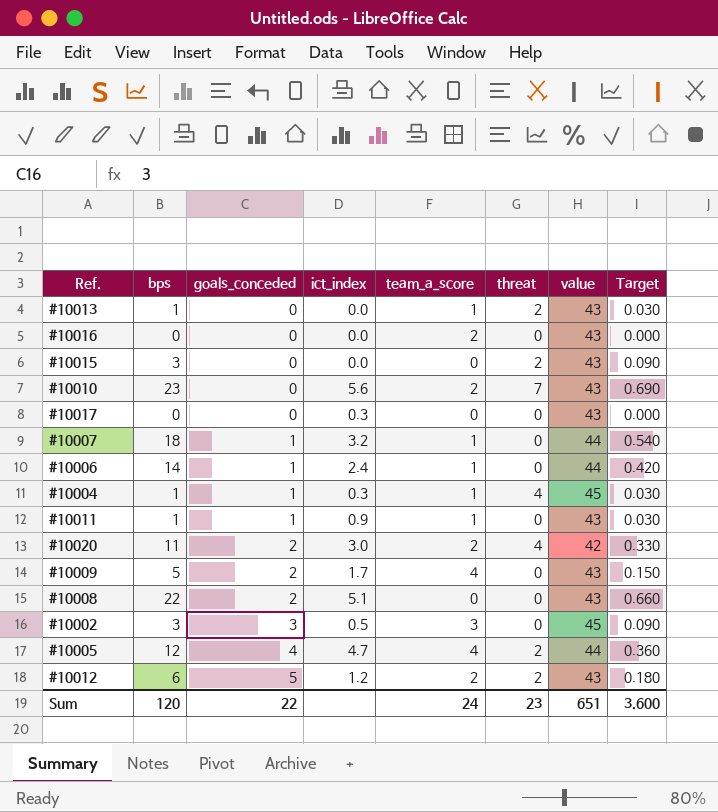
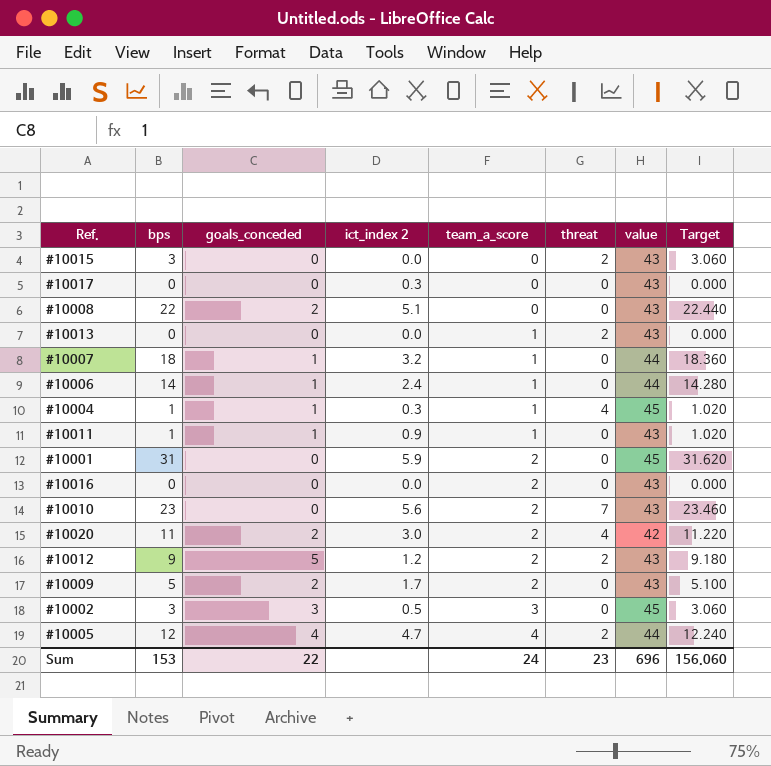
row order: goals_conceded ascending -> team_a_score ascending
column name: ict_index -> ict_index 2
column Target | formula: [bps] * 0.03 -> [bps] * 1.02
#10013 | bps: 1 -> 0
row #10001: none -> 31 | 0 | 5.9 | 2 | 0 | 45 | 31.620
#10012 | bps: 6 -> 9
#10009 | team_a_score: 4 -> 2
Sum | bps: 120 -> 153
Sum | value: 651 -> 696
Sum | Target: 3.600 -> 156.060

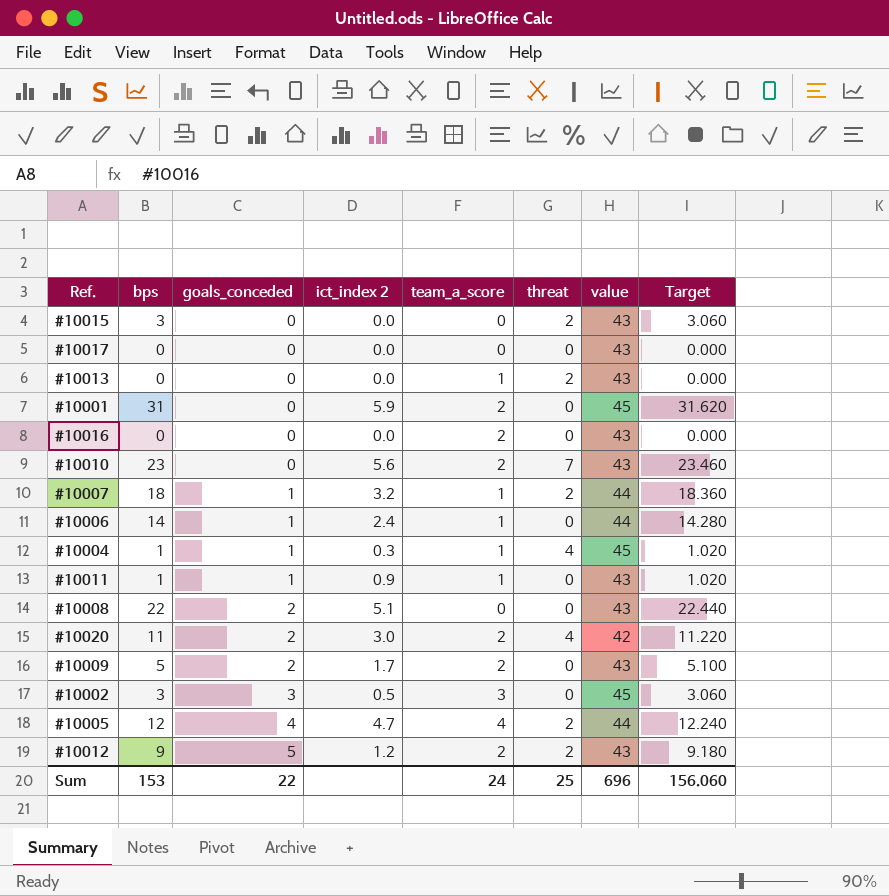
row order: team_a_score ascending -> goals_conceded ascending
#10017 | ict_index 2: 0.3 -> 0.0
#10007 | threat: 0 -> 2
Sum | threat: 23 -> 25

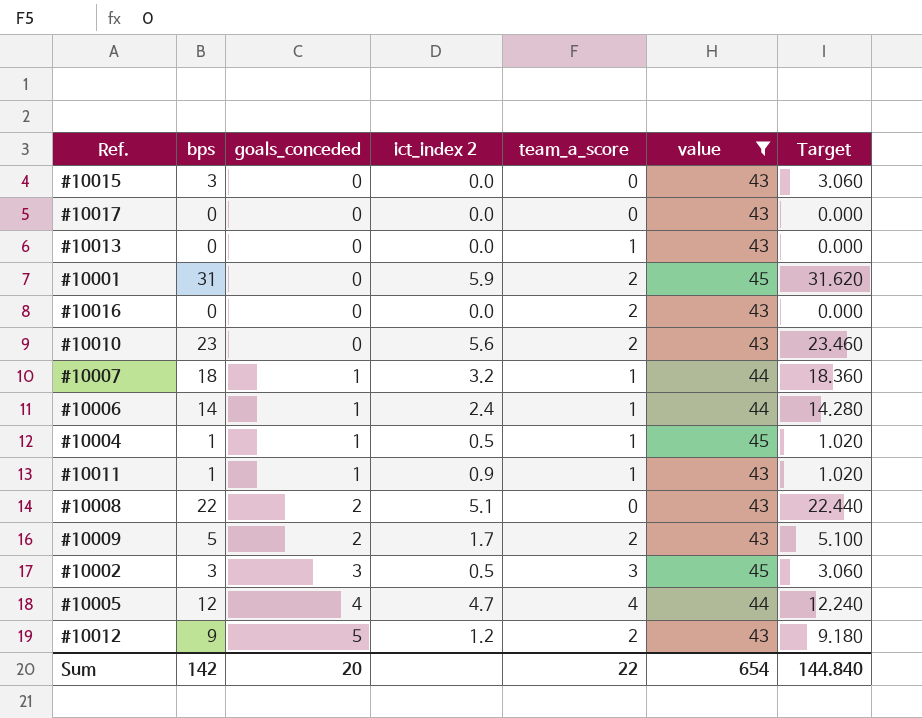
filter: none -> value != 42
column threat | position: 6 -> none
#10004 | ict_index 2: 0.3 -> 0.5
Sum | bps: 153 -> 142
Sum | goals_conceded: 22 -> 20
Sum | team_a_score: 24 -> 22
Sum | value: 696 -> 654
Sum | Target: 156.060 -> 144.840

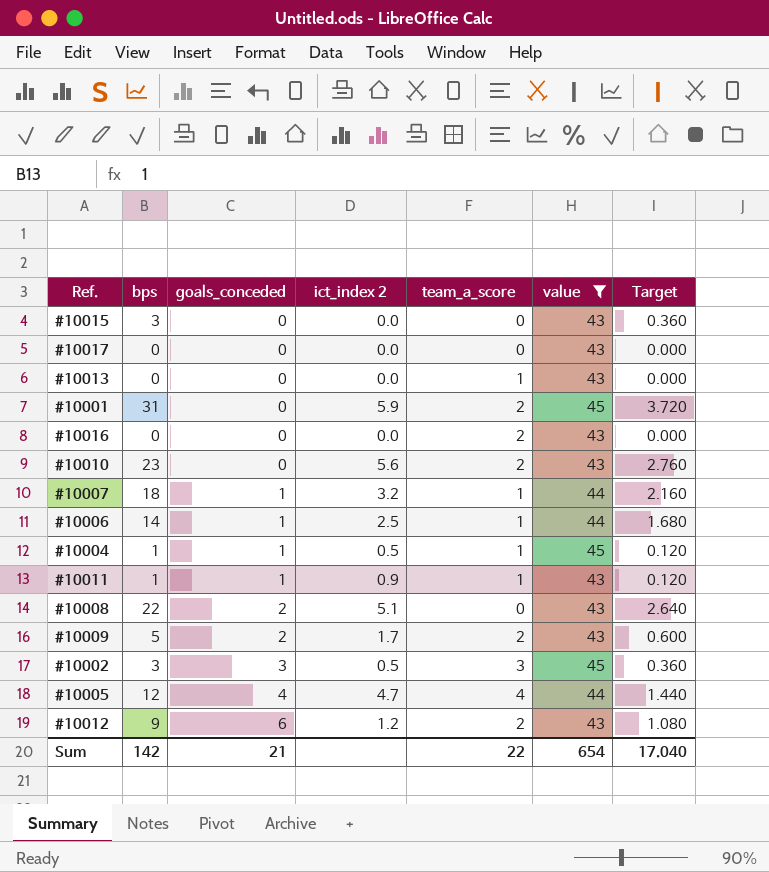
column Target | formula: [bps] * 1.02 -> [bps] * 0.12
#10006 | ict_index 2: 2.4 -> 2.5
#10012 | goals_conceded: 5 -> 6
Sum | goals_conceded: 20 -> 21
Sum | Target: 144.840 -> 17.040

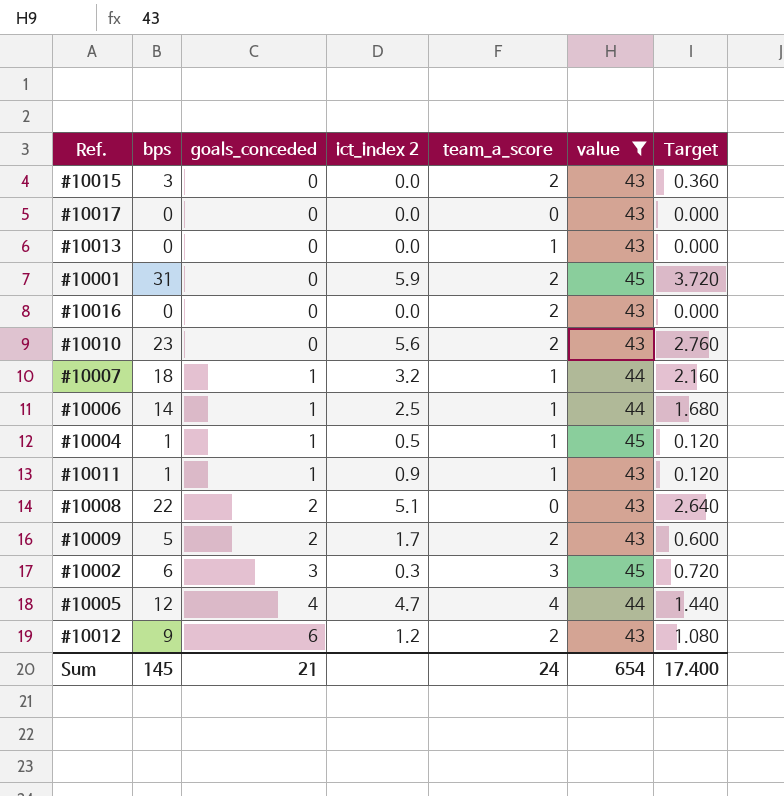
#10015 | team_a_score: 0 -> 2
#10002 | bps: 3 -> 6
#10002 | ict_index 2: 0.5 -> 0.3
#10002 | Target: 0.360 -> 0.720
Sum | bps: 142 -> 145
Sum | team_a_score: 22 -> 24
Sum | Target: 17.040 -> 17.400

